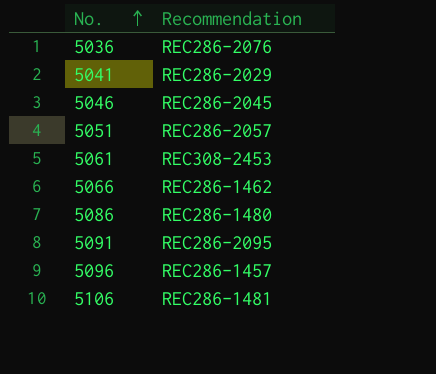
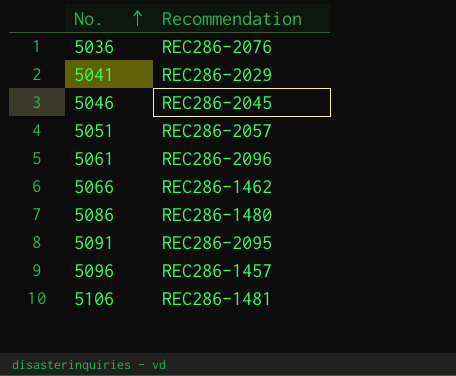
5061 | Recommendation: REC308-2453 -> REC286-2096

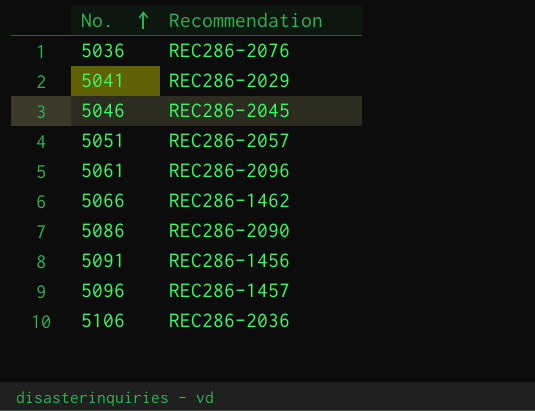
5086 | Recommendation: REC286-1480 -> REC286-2090
5091 | Recommendation: REC286-2095 -> REC286-1456
5106 | Recommendation: REC286-1481 -> REC286-2036

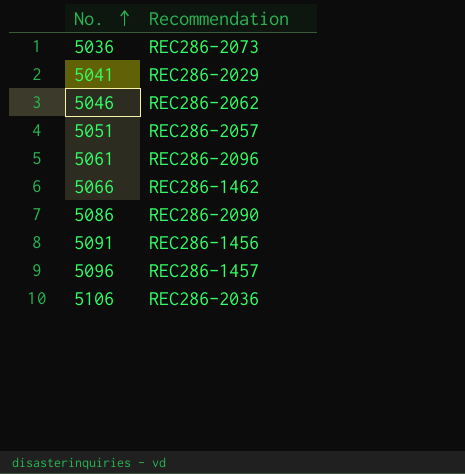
5036 | Recommendation: REC286-2076 -> REC286-2073
5046 | Recommendation: REC286-2045 -> REC286-2062

